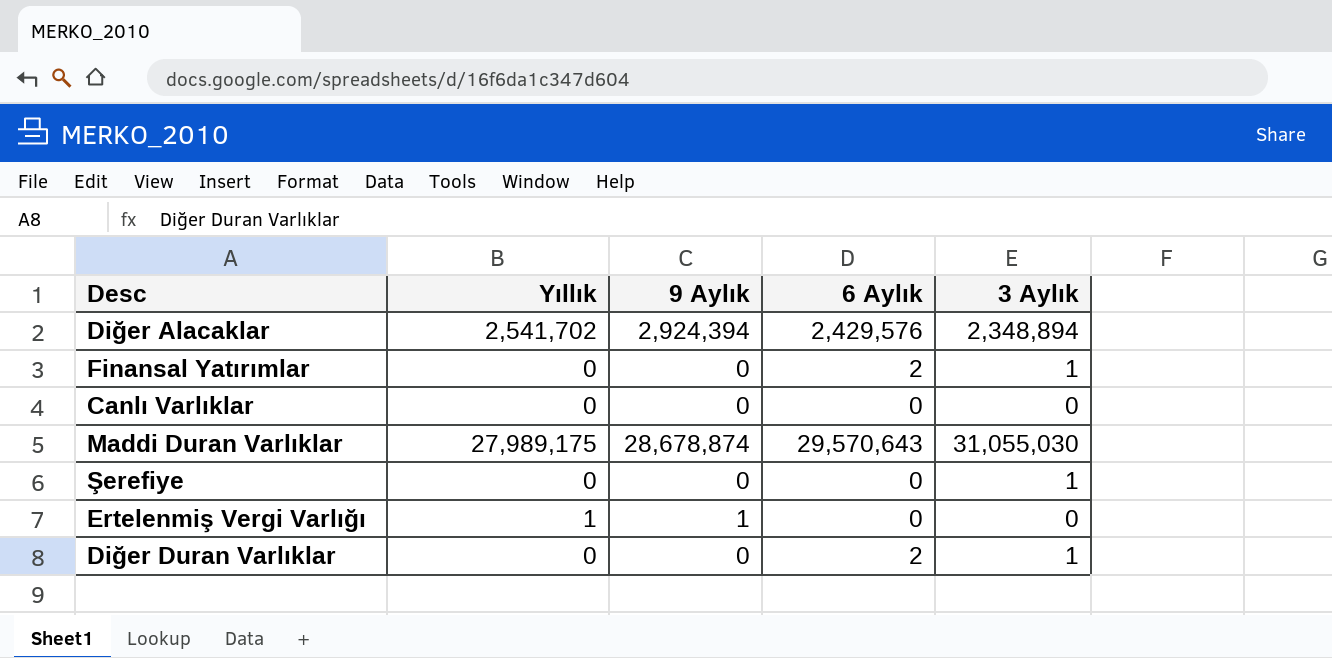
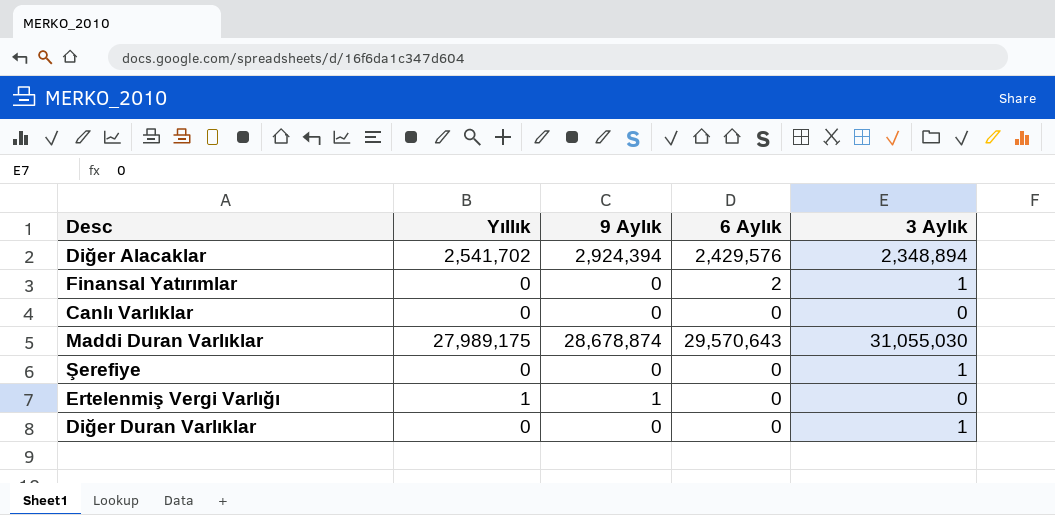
Diğer Duran Varlıklar | 6 Aylık: 2 -> 0

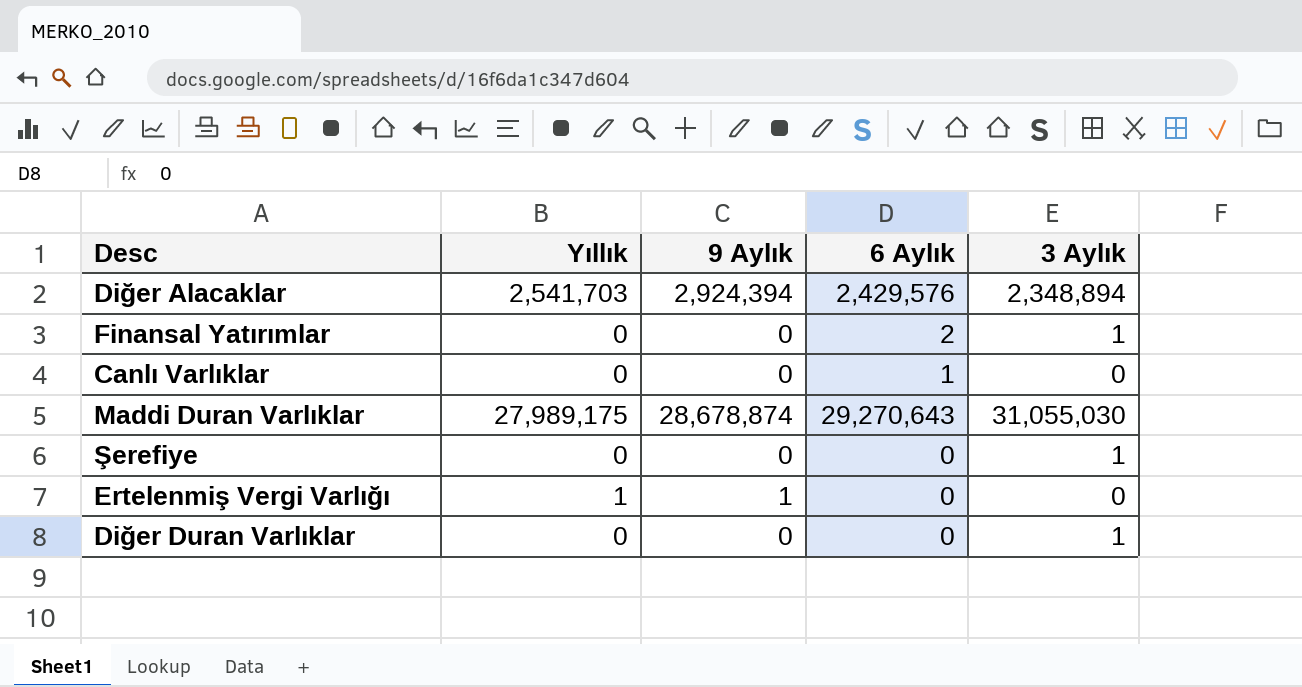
Diğer Alacaklar | Yıllık: 2,541,702 -> 2,541,703
Canlı Varlıklar | 6 Aylık: 0 -> 1
Maddi Duran Varlıklar | 6 Aylık: 29,570,643 -> 29,270,643

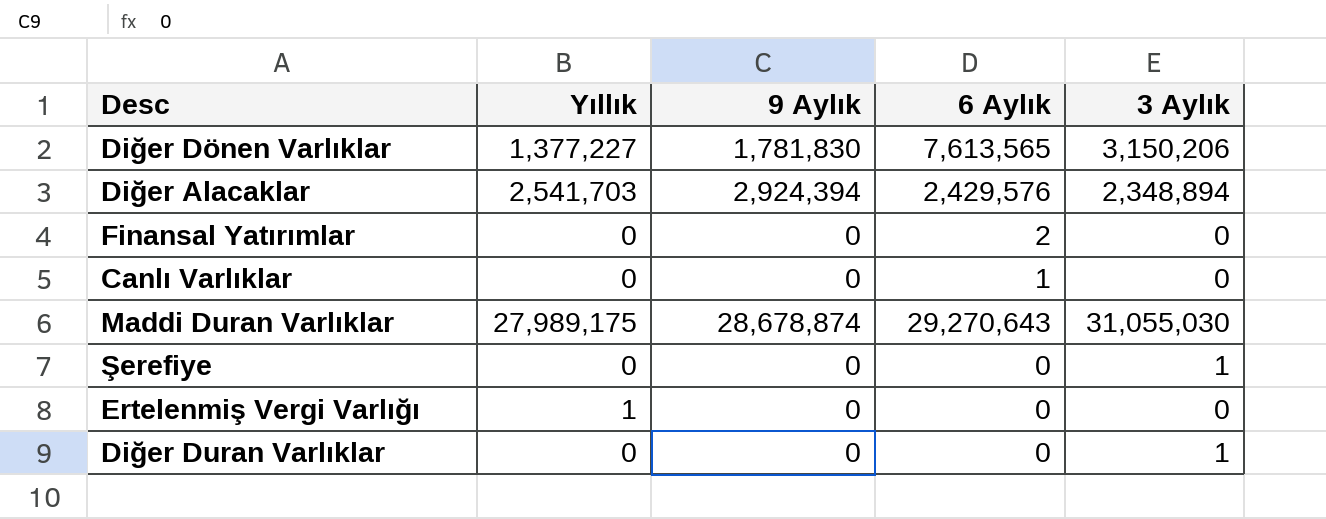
row Diğer Dönen Varlıklar: none -> 1,377,227 | 1,781,830 | 7,613,565 | 3,150,206
Finansal Yatırımlar | 3 Aylık: 1 -> 0
Ertelenmiş Vergi Varlığı | 9 Aylık: 1 -> 0

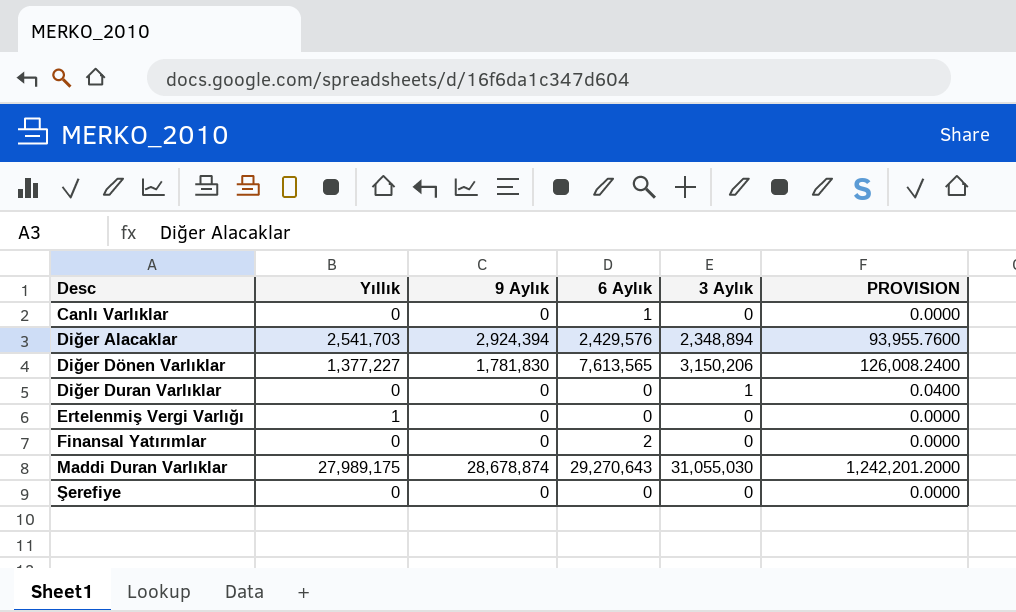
row order: none -> Desc ascending
column PROVISION | formula: none -> [3 Aylık] * 0.04
Şerefiye | 3 Aylık: 1 -> 0

